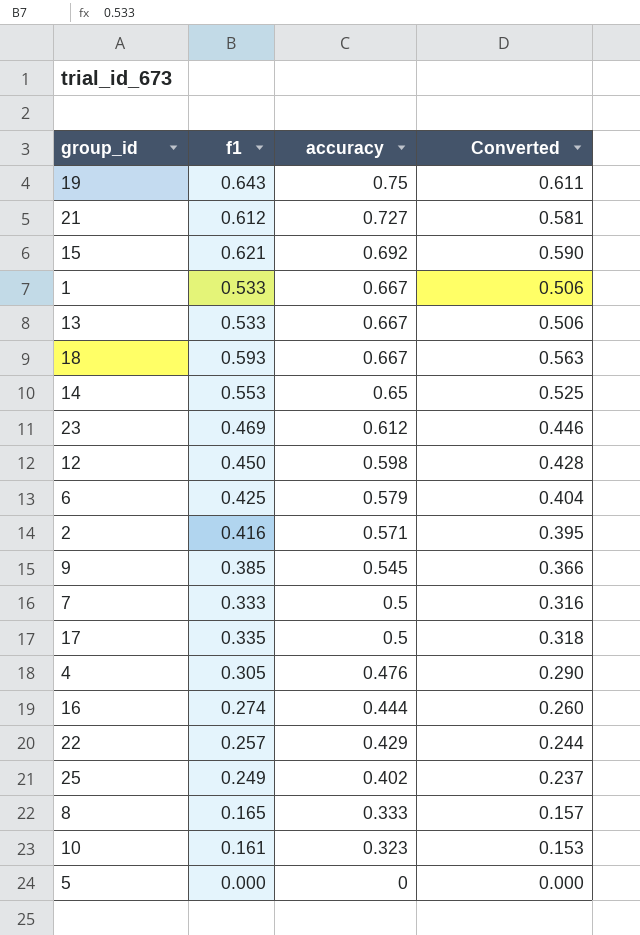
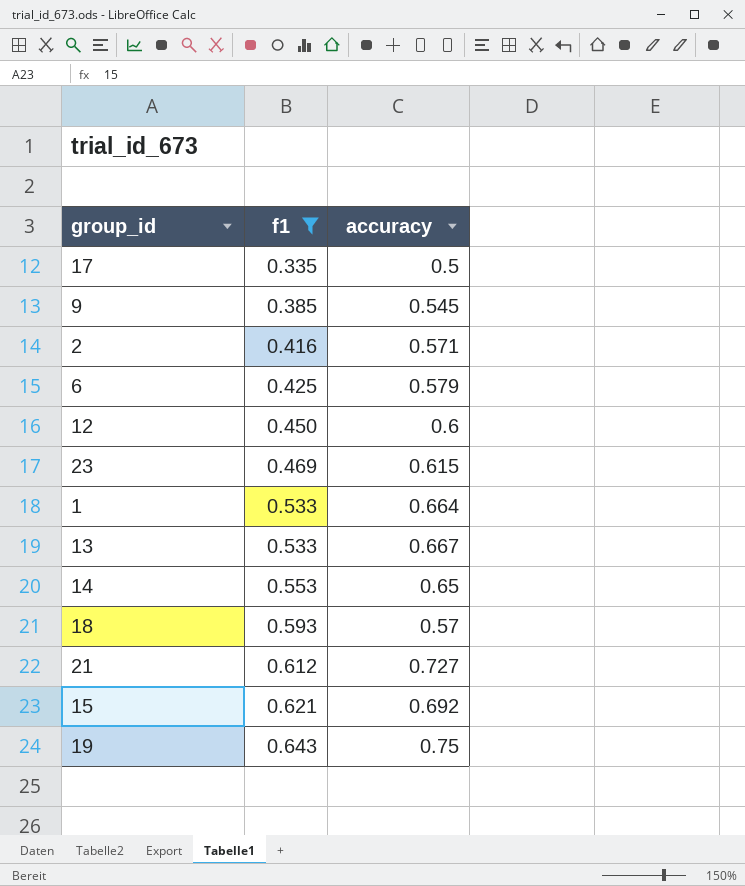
filter: none -> f1 >= 0.335
row order: accuracy descending -> f1 ascending
column Converted | formula: [f1] * 0.95 -> none
12 | accuracy: 0.598 -> 0.6
23 | accuracy: 0.612 -> 0.615
1 | accuracy: 0.667 -> 0.664
18 | accuracy: 0.667 -> 0.57

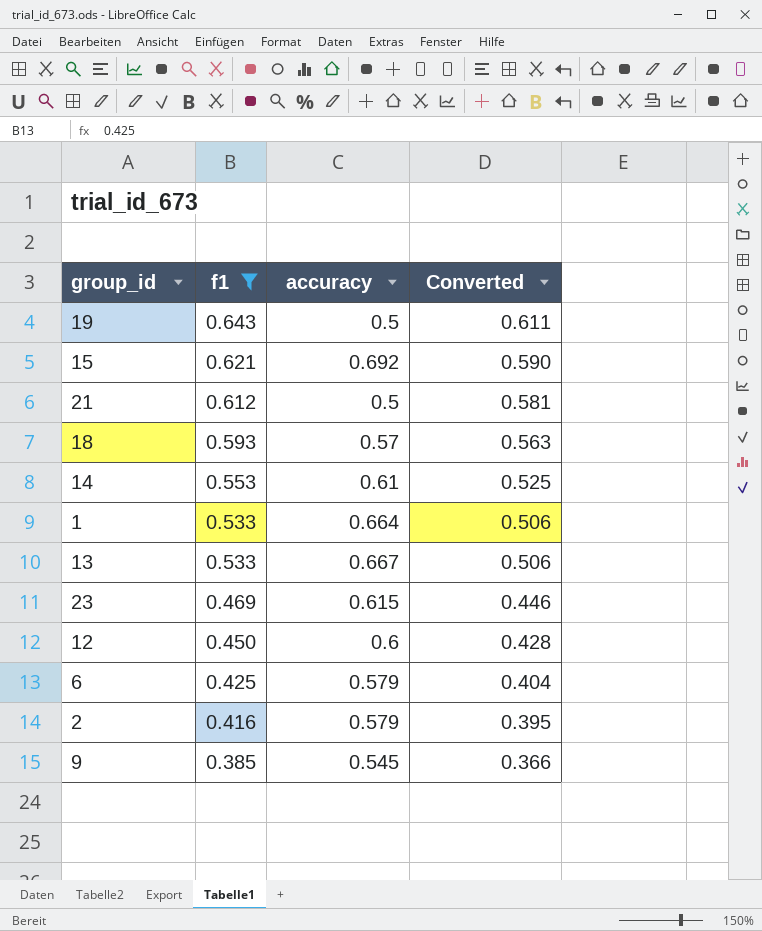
row order: f1 ascending -> f1 descending
column Converted | formula: none -> [f1] * 0.95
row 17: 0.335 | 0.5 -> none
19 | accuracy: 0.75 -> 0.5
21 | accuracy: 0.727 -> 0.5
14 | accuracy: 0.65 -> 0.61
2 | accuracy: 0.571 -> 0.579

